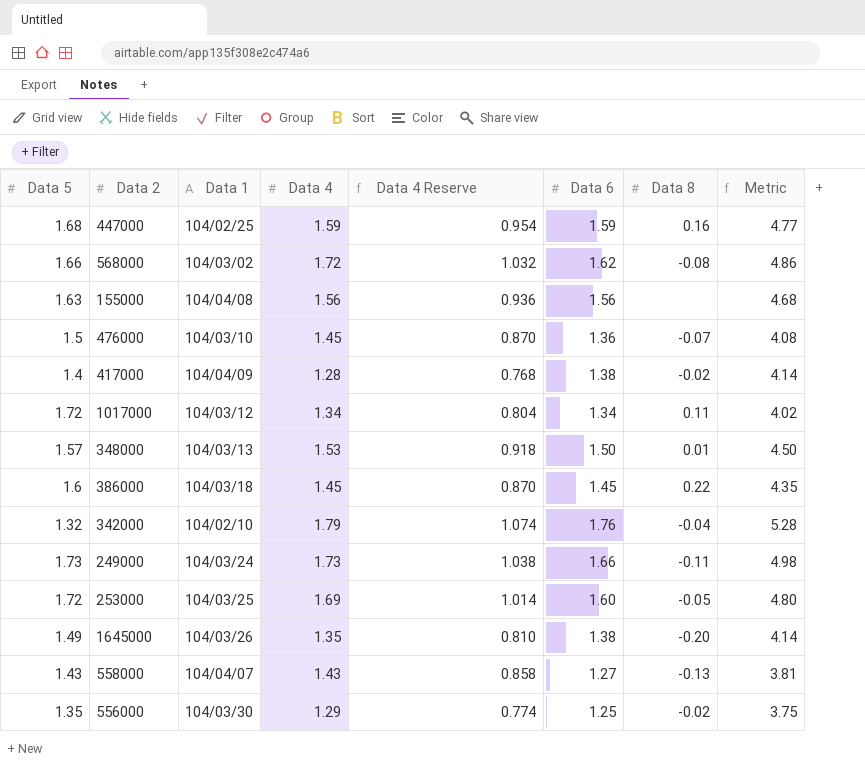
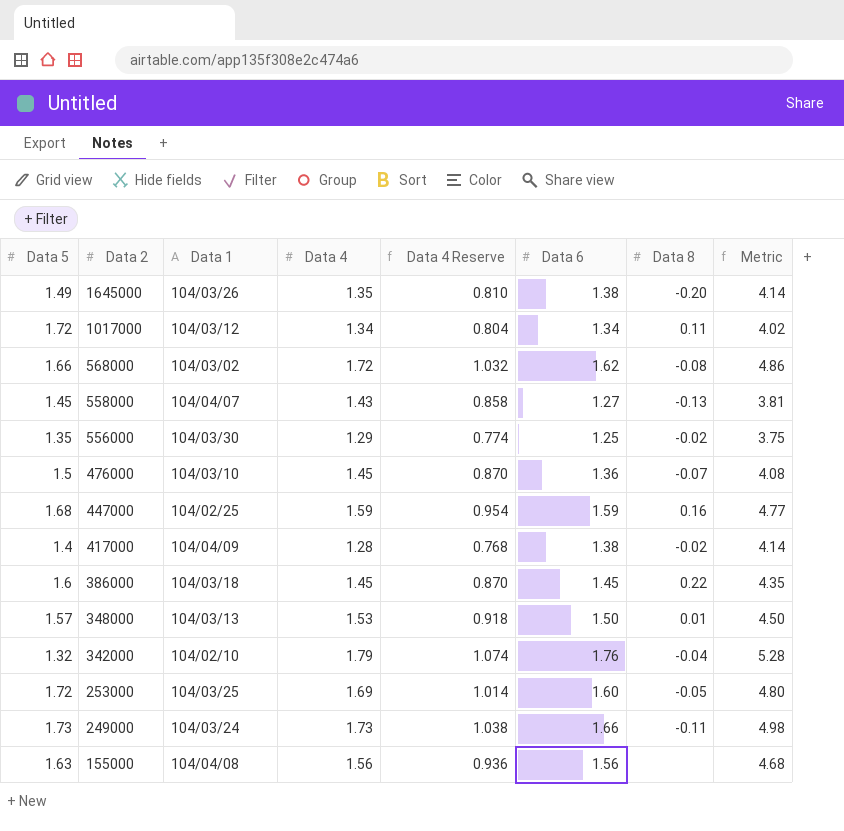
row order: none -> Data 2 descending
558000 | Data 5: 1.43 -> 1.45

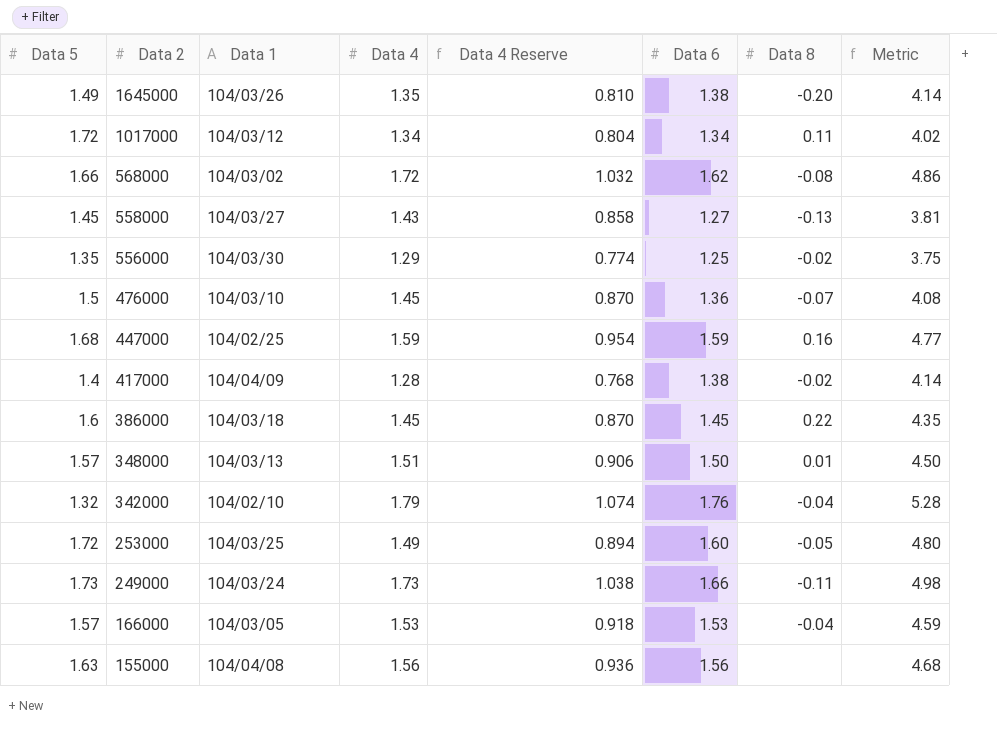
558000 | Data 1: 104/04/07 -> 104/03/27
348000 | Data 4: 1.53 -> 1.51
348000 | Data 4 Reserve: 0.918 -> 0.906
253000 | Data 4: 1.69 -> 1.49
253000 | Data 4 Reserve: 1.014 -> 0.894
row 166000: none -> 1.57 | 104/03/05 | 1.53 | 0.918 | 1.53 | -0.04 | 4.59

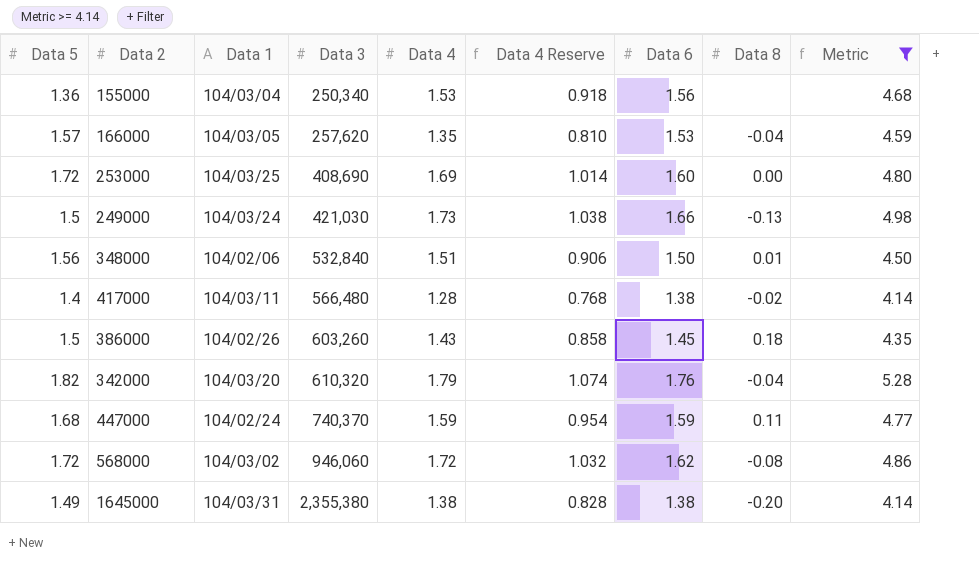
filter: none -> Metric >= 4.14
row order: Data 2 descending -> Data 3 ascending
column Data 3 | position: none -> 4
155000 | Data 5: 1.63 -> 1.36
155000 | Data 1: 104/04/08 -> 104/03/04
155000 | Data 4: 1.56 -> 1.53
155000 | Data 4 Reserve: 0.936 -> 0.918
166000 | Data 4: 1.53 -> 1.35
166000 | Data 4 Reserve: 0.918 -> 0.810
253000 | Data 4: 1.49 -> 1.69
253000 | Data 4 Reserve: 0.894 -> 1.014
253000 | Data 8: -0.05 -> 0.00
249000 | Data 5: 1.73 -> 1.5
249000 | Data 8: -0.11 -> -0.13
348000 | Data 5: 1.57 -> 1.56
348000 | Data 1: 104/03/13 -> 104/02/06
417000 | Data 1: 104/04/09 -> 104/03/11
386000 | Data 5: 1.6 -> 1.5
386000 | Data 1: 104/03/18 -> 104/02/26
386000 | Data 4: 1.45 -> 1.43
386000 | Data 4 Reserve: 0.870 -> 0.858
386000 | Data 8: 0.22 -> 0.18
342000 | Data 5: 1.32 -> 1.82
342000 | Data 1: 104/02/10 -> 104/03/20
447000 | Data 1: 104/02/25 -> 104/02/24
447000 | Data 8: 0.16 -> 0.11
568000 | Data 5: 1.66 -> 1.72
1645000 | Data 1: 104/03/26 -> 104/03/31
1645000 | Data 4: 1.35 -> 1.38
1645000 | Data 4 Reserve: 0.810 -> 0.828

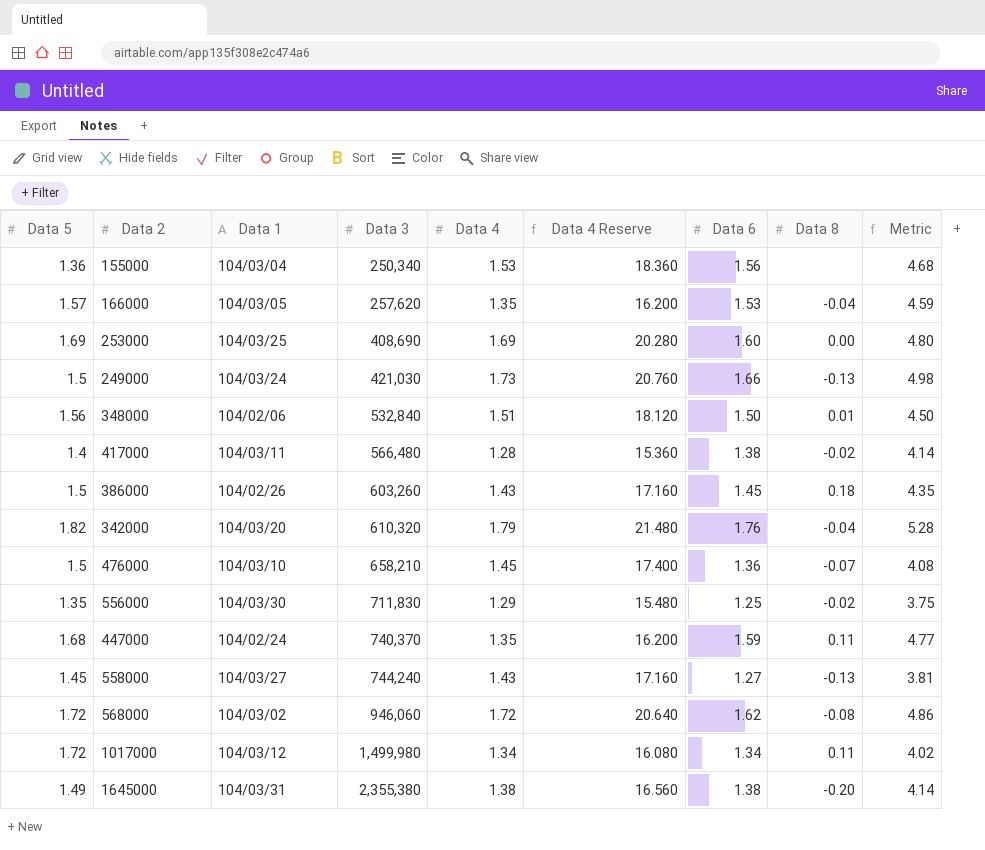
filter: Metric >= 4.14 -> none
column Data 4 Reserve | formula: [Data 4] * 0.6 -> [Data 4] * 12
253000 | Data 5: 1.72 -> 1.69
447000 | Data 4: 1.59 -> 1.35

